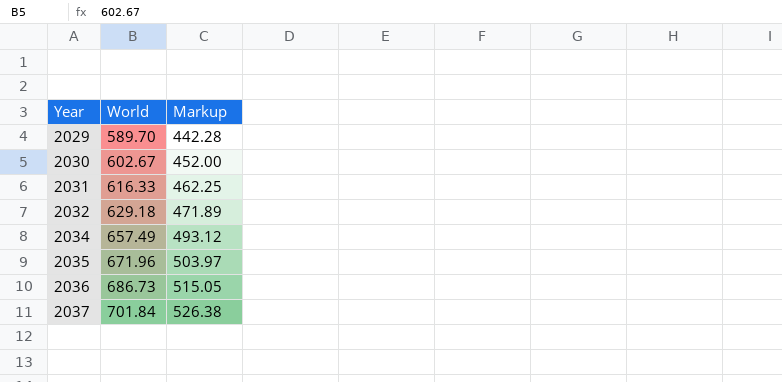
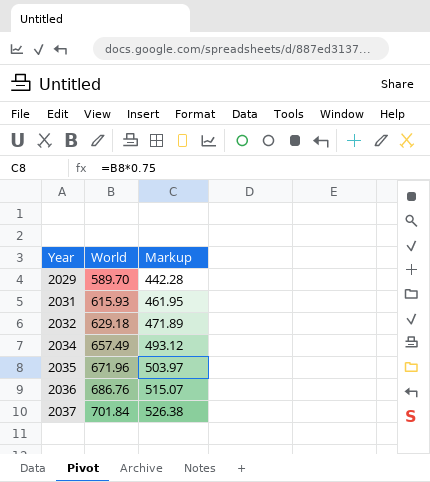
row 2030: 602.67 | 452.00 -> none
2031 | World: 616.33 -> 615.93
2031 | Markup: 462.25 -> 461.95
2036 | World: 686.73 -> 686.76
2036 | Markup: 515.05 -> 515.07

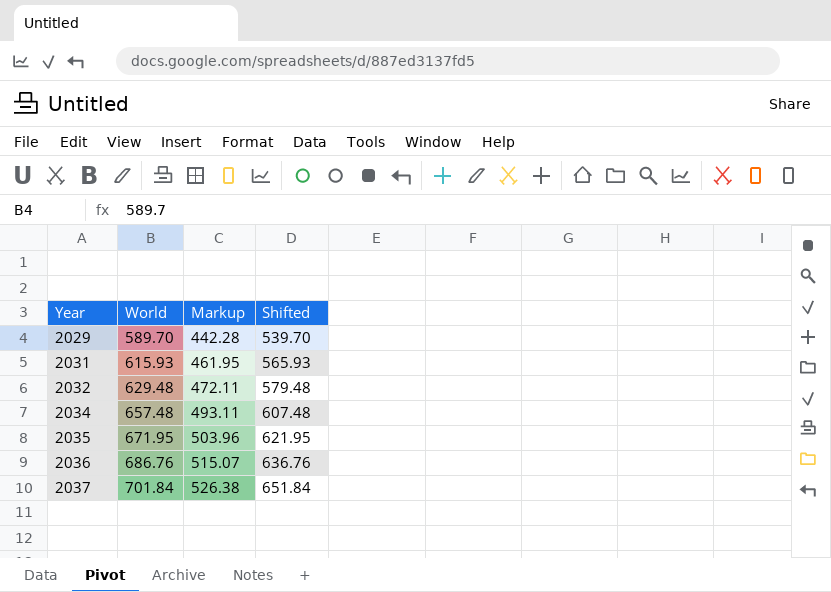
column Shifted | formula: none -> [World] - 50
2032 | World: 629.18 -> 629.48
2032 | Markup: 471.89 -> 472.11
2034 | World: 657.49 -> 657.48
2034 | Markup: 493.12 -> 493.11
2035 | World: 671.96 -> 671.95
2035 | Markup: 503.97 -> 503.96

